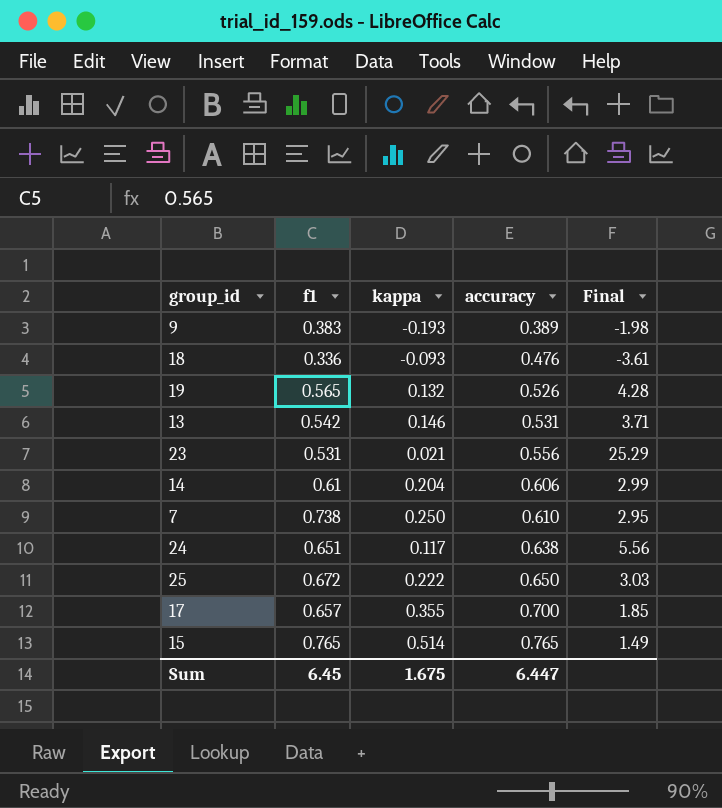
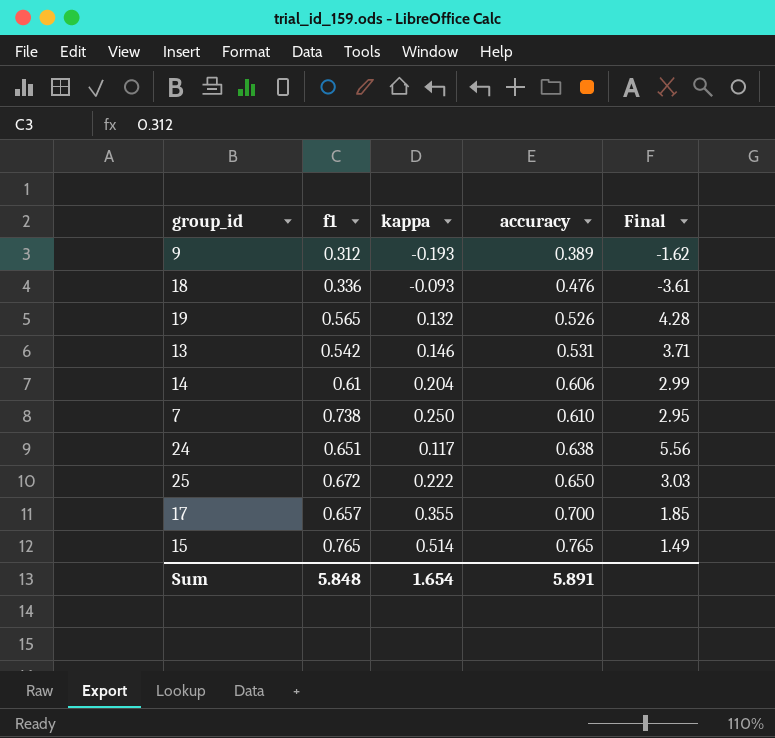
row 23: 0.531 | 0.021 | 0.556 | 25.29 -> none
9 | f1: 0.383 -> 0.312
9 | Final: -1.98 -> -1.62
Sum | f1: 6.45 -> 5.848
Sum | kappa: 1.675 -> 1.654
Sum | accuracy: 6.447 -> 5.891

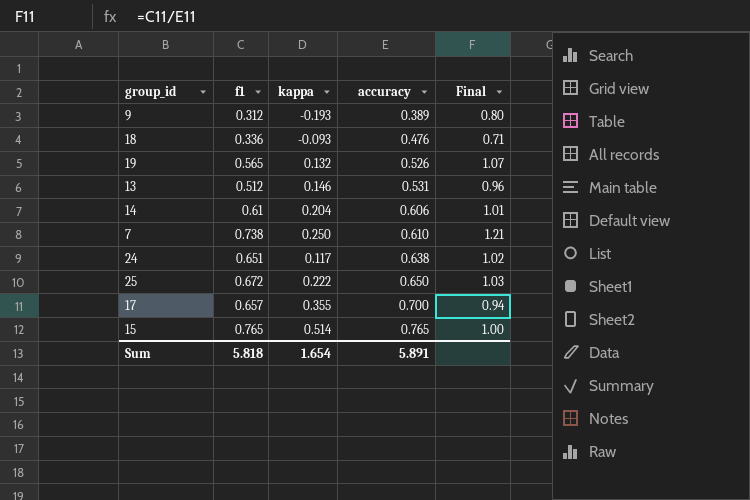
column Final | formula: [f1] / [kappa] -> [f1] / [accuracy]
13 | f1: 0.542 -> 0.512
Sum | f1: 5.848 -> 5.818

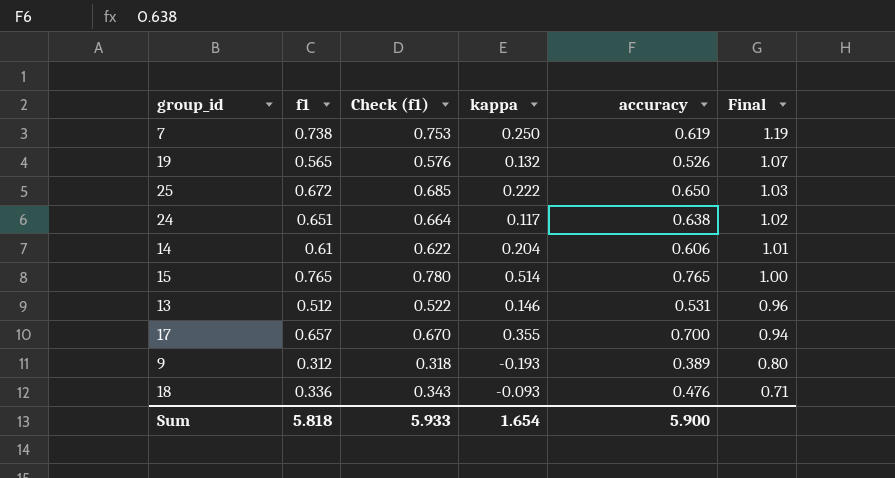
row order: accuracy ascending -> Final descending
column Check (f1) | formula: none -> [f1] * 1.02
7 | accuracy: 0.610 -> 0.619
7 | Final: 1.21 -> 1.19
Sum | accuracy: 5.891 -> 5.900

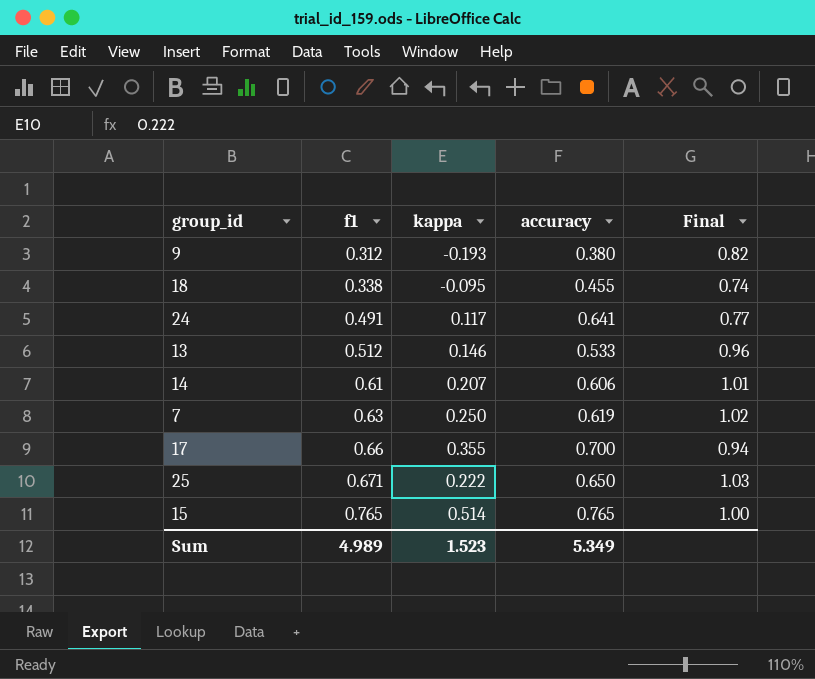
row order: Final descending -> f1 ascending
column Check (f1) | formula: [f1] * 1.02 -> none
row 19: 0.565 | 0.576 | 0.132 | 0.526 | 1.07 -> none
9 | accuracy: 0.389 -> 0.380
9 | Final: 0.80 -> 0.82
18 | f1: 0.336 -> 0.338
18 | kappa: -0.093 -> -0.095
18 | accuracy: 0.476 -> 0.455
18 | Final: 0.71 -> 0.74
24 | f1: 0.651 -> 0.491
24 | accuracy: 0.638 -> 0.641
24 | Final: 1.02 -> 0.77
13 | accuracy: 0.531 -> 0.533
14 | kappa: 0.204 -> 0.207
7 | f1: 0.738 -> 0.63
7 | Final: 1.19 -> 1.02
17 | f1: 0.657 -> 0.66
25 | f1: 0.672 -> 0.671
Sum | f1: 5.818 -> 4.989
Sum | kappa: 1.654 -> 1.523
Sum | accuracy: 5.900 -> 5.349

